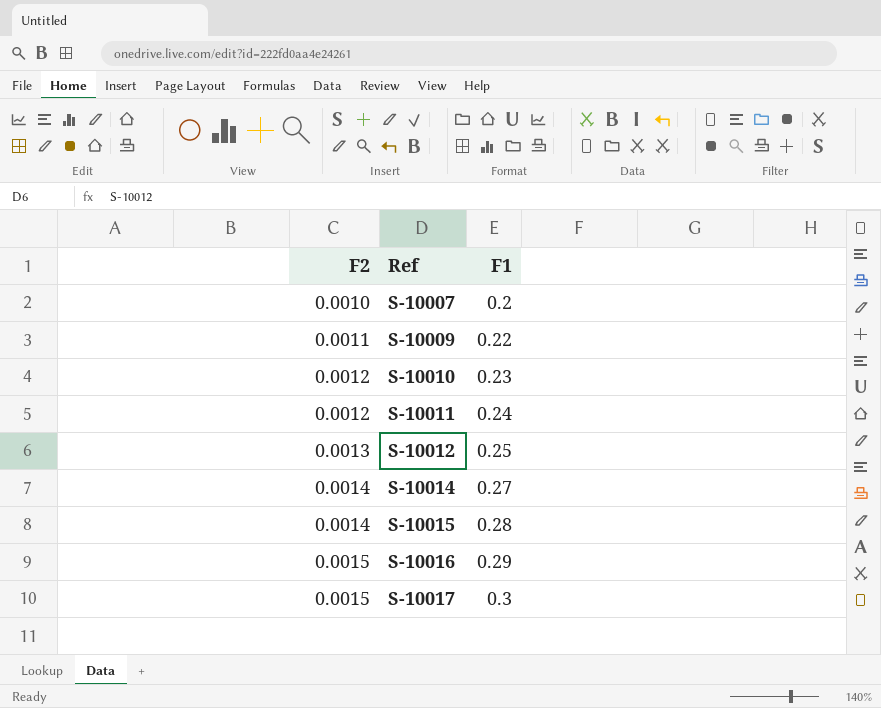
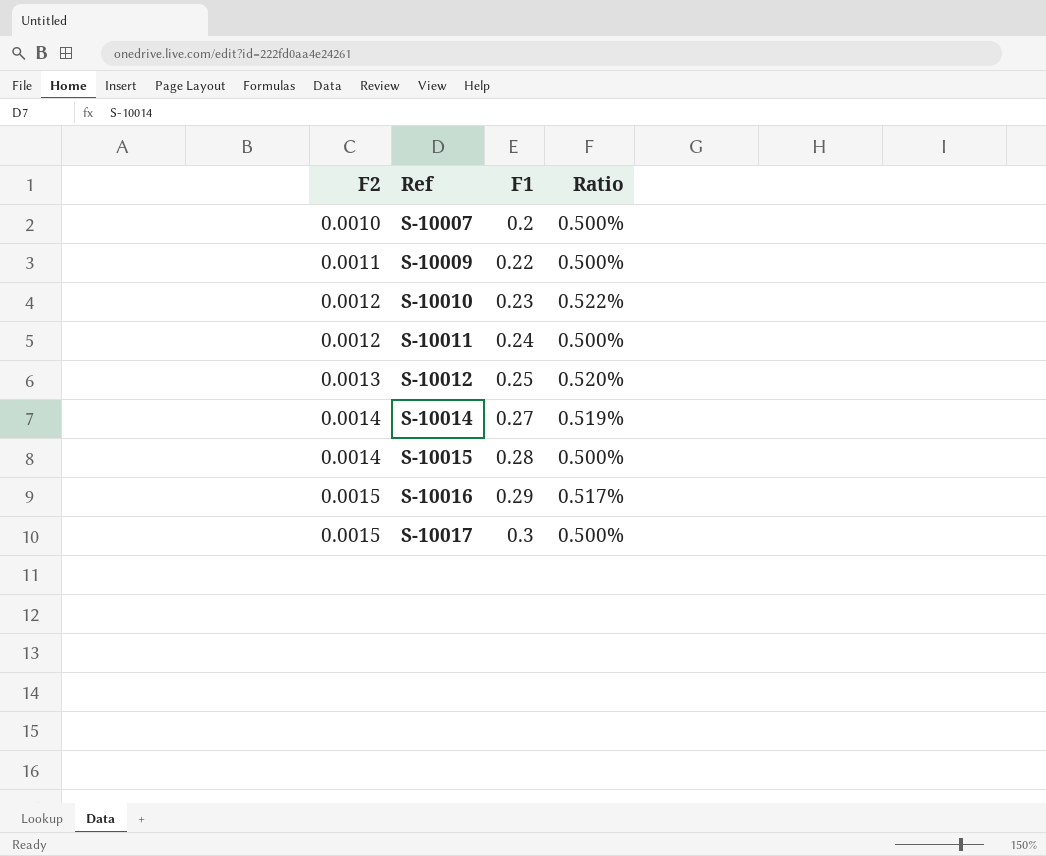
column Ratio | formula: none -> [F2] / [F1]

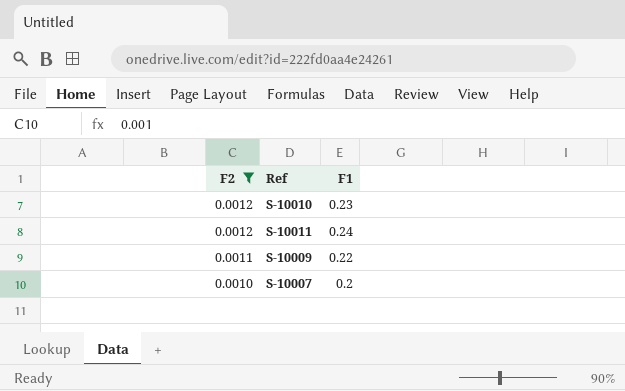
filter: none -> F2 <= 0.0012
row order: F2 ascending -> F2 descending
column Ratio | formula: [F2] / [F1] -> none

